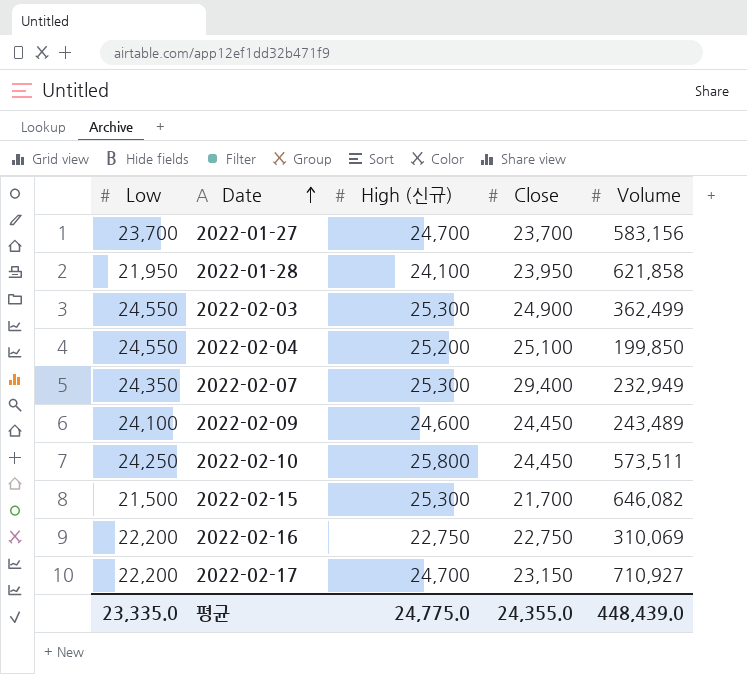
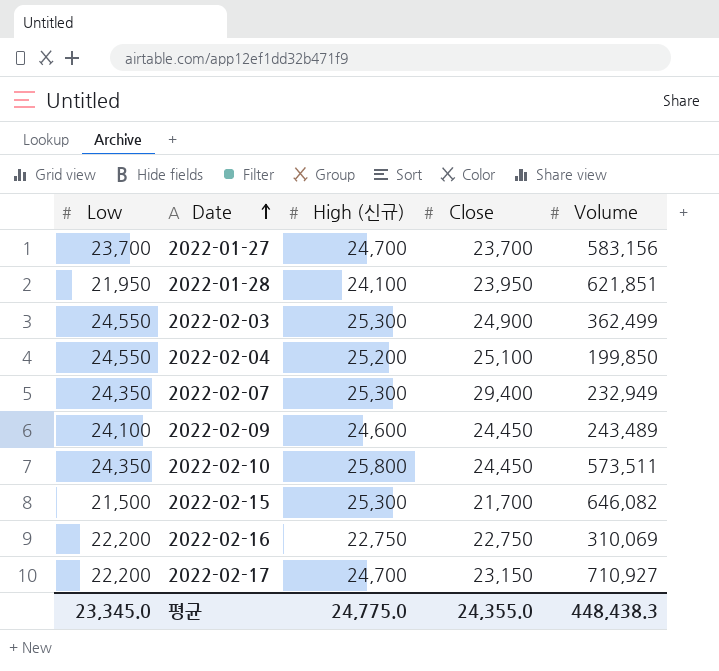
2022-01-28 | Volume: 621,858 -> 621,851
2022-02-10 | Low: 24,250 -> 24,350
평균 | Low: 23,335.0 -> 23,345.0
평균 | Volume: 448,439.0 -> 448,438.3

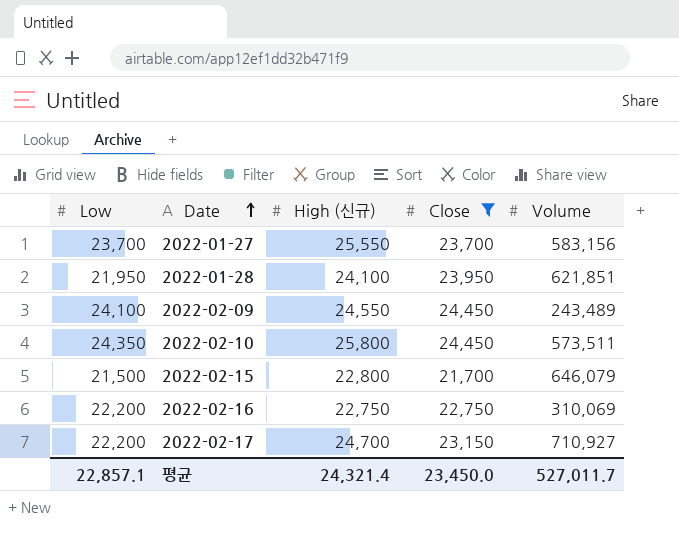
filter: none -> Close <= 24,450
2022-01-27 | High (신규): 24,700 -> 25,550
2022-02-09 | High (신규): 24,600 -> 24,550
2022-02-15 | High (신규): 25,300 -> 22,800
2022-02-15 | Volume: 646,082 -> 646,079
평균 | Low: 23,345.0 -> 22,857.1
평균 | High (신규): 24,775.0 -> 24,321.4
평균 | Close: 24,355.0 -> 23,450.0
평균 | Volume: 448,438.3 -> 527,011.7

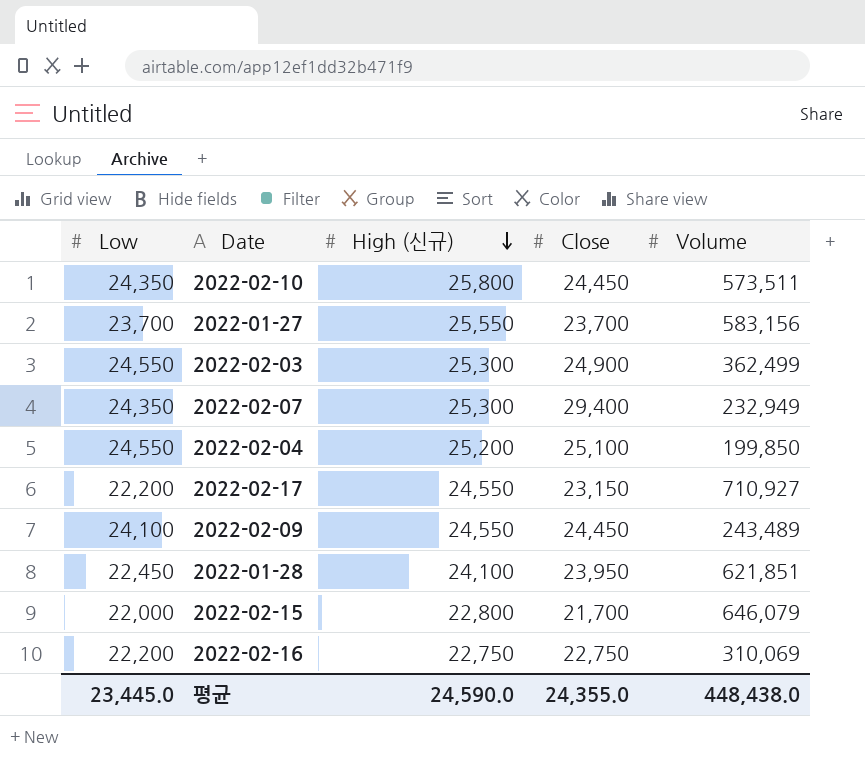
filter: Close <= 24,450 -> none
row order: Date ascending -> High (신규) descending
2022-02-17 | High (신규): 24,700 -> 24,550
2022-01-28 | Low: 21,950 -> 22,450
2022-02-15 | Low: 21,500 -> 22,000
평균 | Low: 22,857.1 -> 23,445.0
평균 | High (신규): 24,321.4 -> 24,590.0
평균 | Close: 23,450.0 -> 24,355.0
평균 | Volume: 527,011.7 -> 448,438.0

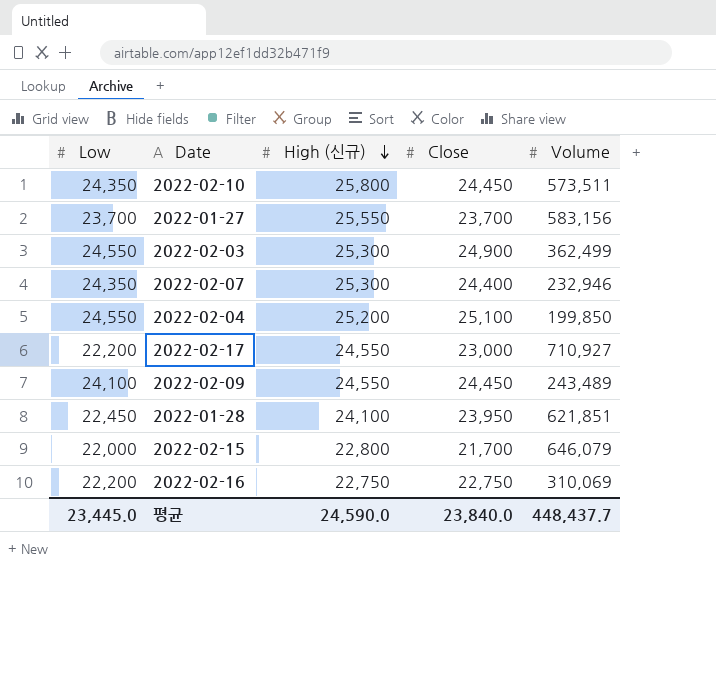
2022-02-07 | Close: 29,400 -> 24,400
2022-02-07 | Volume: 232,949 -> 232,946
2022-02-17 | Close: 23,150 -> 23,000
평균 | Close: 24,355.0 -> 23,840.0
평균 | Volume: 448,438.0 -> 448,437.7

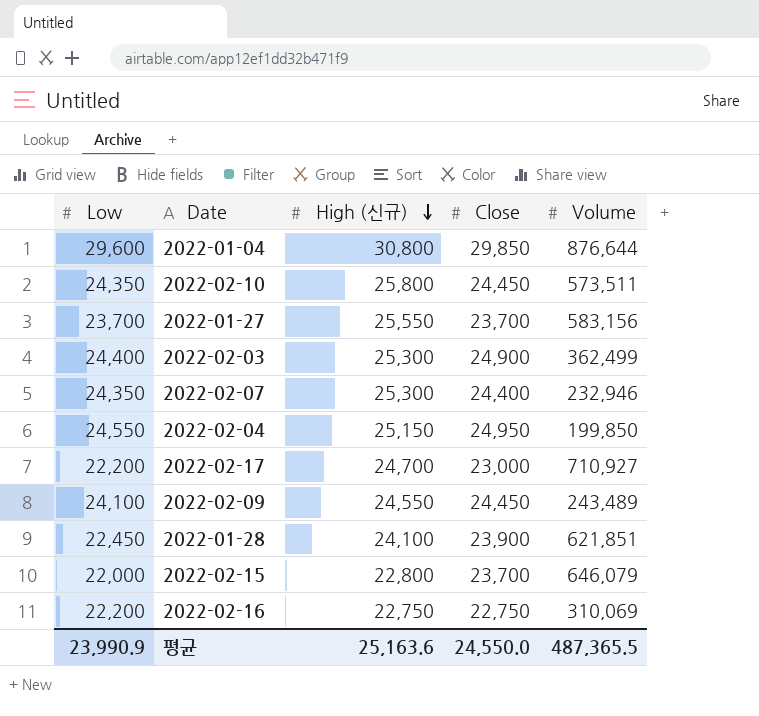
row 2022-01-04: none -> 29,600 | 30,800 | 29,850 | 876,644
2022-02-03 | Low: 24,550 -> 24,400
2022-02-04 | High (신규): 25,200 -> 25,150
2022-02-04 | Close: 25,100 -> 24,950
2022-02-17 | High (신규): 24,550 -> 24,700
2022-01-28 | Close: 23,950 -> 23,900
2022-02-15 | Close: 21,700 -> 23,700
평균 | Low: 23,445.0 -> 23,990.9
평균 | High (신규): 24,590.0 -> 25,163.6
평균 | Close: 23,840.0 -> 24,550.0
평균 | Volume: 448,437.7 -> 487,365.5

